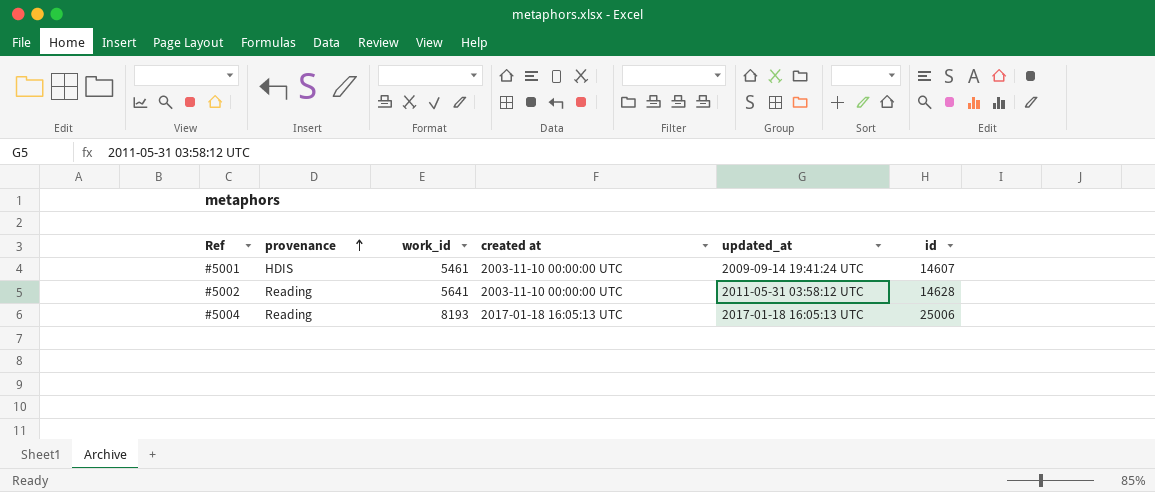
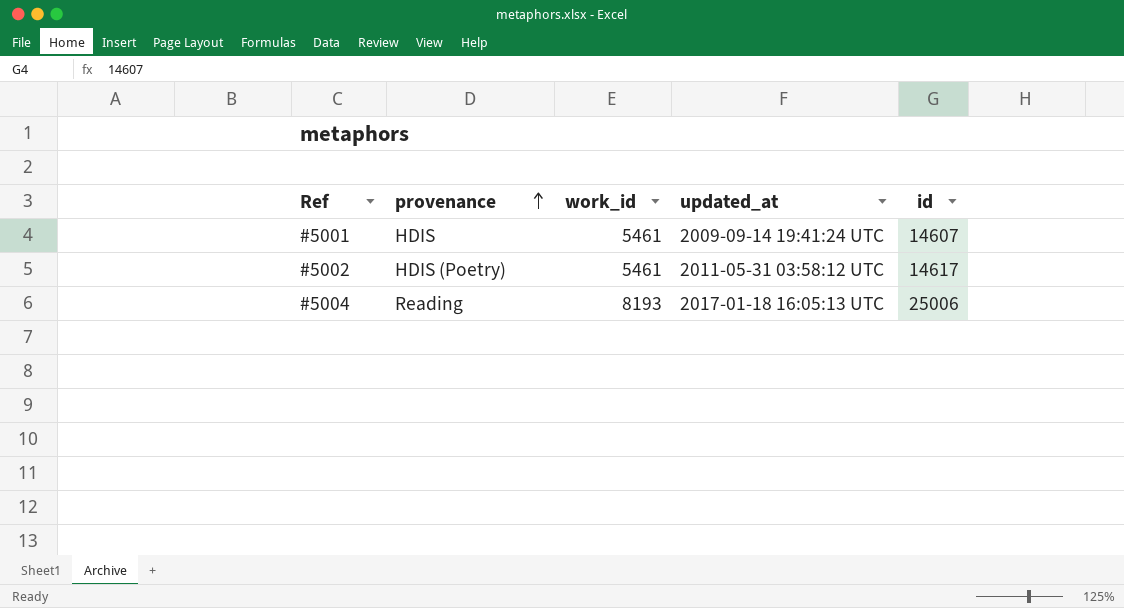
column created at | position: 4 -> none
#5002 | provenance: Reading -> HDIS (Poetry)
#5002 | work_id: 5641 -> 5461
#5002 | id: 14628 -> 14617

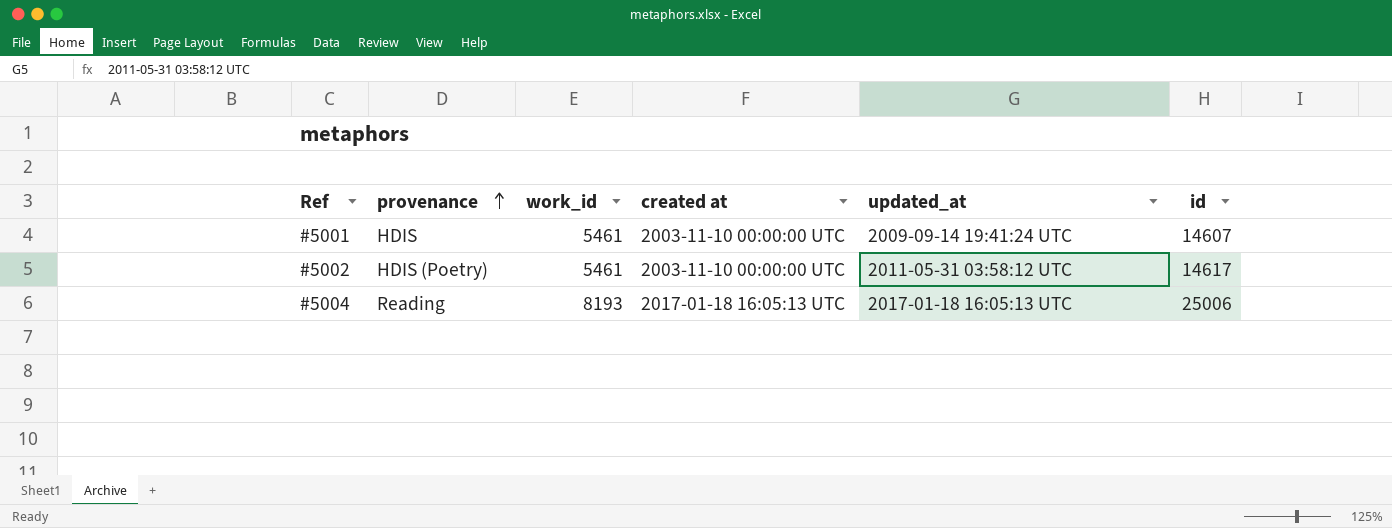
column created at | position: none -> 4

